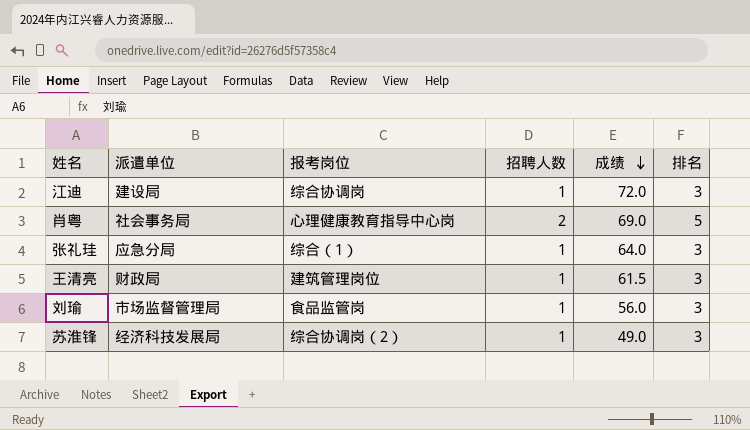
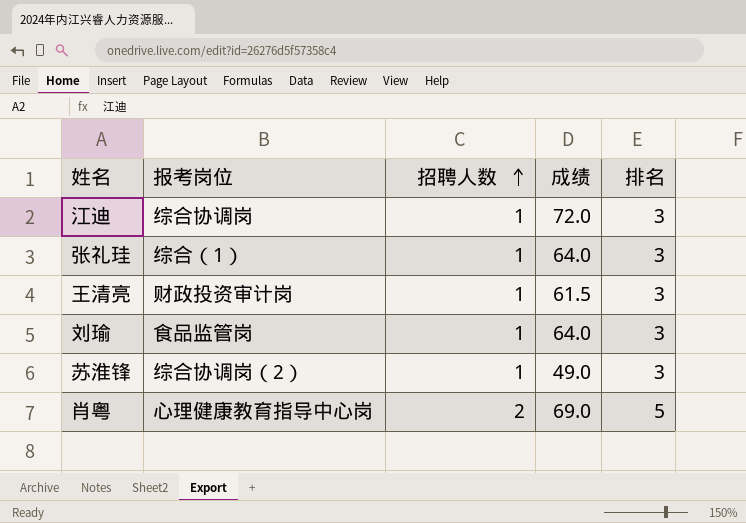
row order: 成绩 descending -> 招聘人数 ascending
column 派遣单位 | position: 2 -> none
王清亮 | 报考岗位: 建筑管理岗位 -> 财政投资审计岗
刘瑜 | 成绩: 56.0 -> 64.0

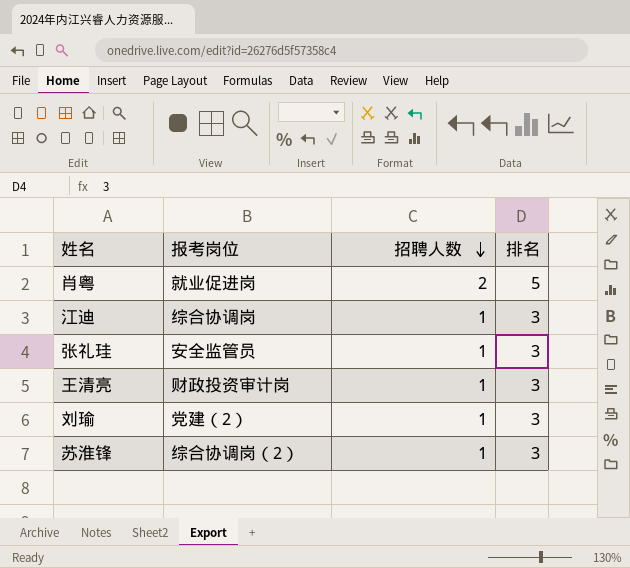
row order: 招聘人数 ascending -> 招聘人数 descending
column 成绩 | position: 4 -> none
肖粤 | 报考岗位: 心理健康教育指导中心岗 -> 就业促进岗
张礼珪 | 报考岗位: 综合（1） -> 安全监管员
刘瑜 | 报考岗位: 食品监管岗 -> 党建（2）

